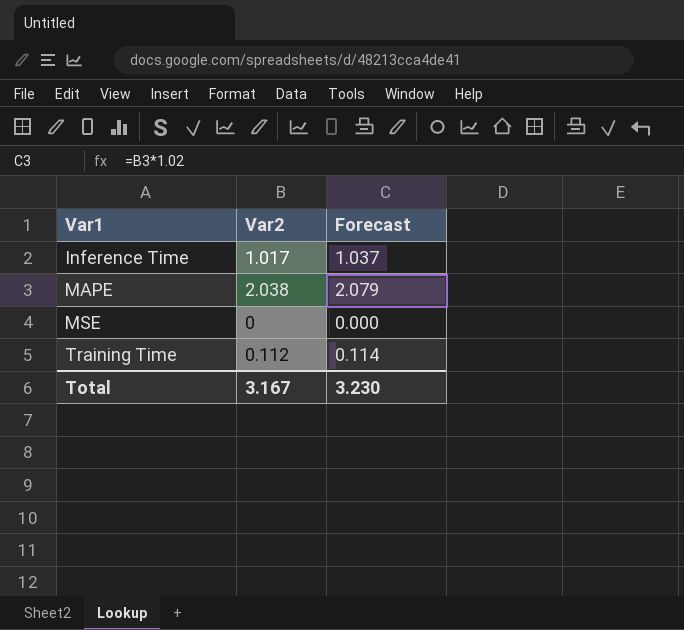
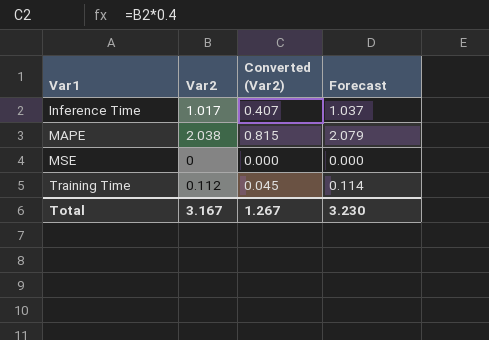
column Converted (Var2) | formula: none -> [Var2] * 0.4

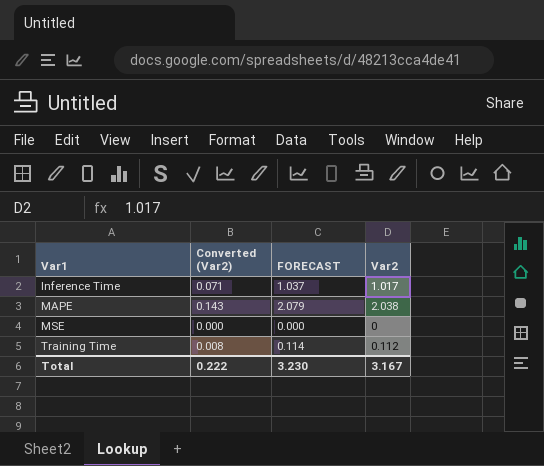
column Converted (Var2) | formula: [Var2] * 0.4 -> [Var2] * 0.07
column name: Forecast -> FORECAST
column Var2 | position: 2 -> 4
Total | Converted (Var2): 1.267 -> 0.222

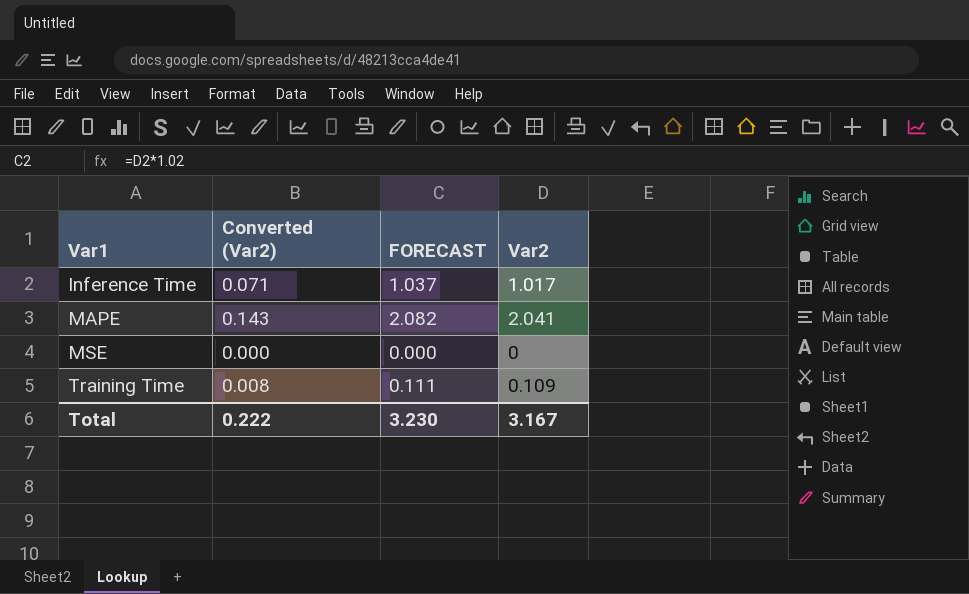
MAPE | FORECAST: 2.079 -> 2.082
MAPE | Var2: 2.038 -> 2.041
Training Time | FORECAST: 0.114 -> 0.111
Training Time | Var2: 0.112 -> 0.109

